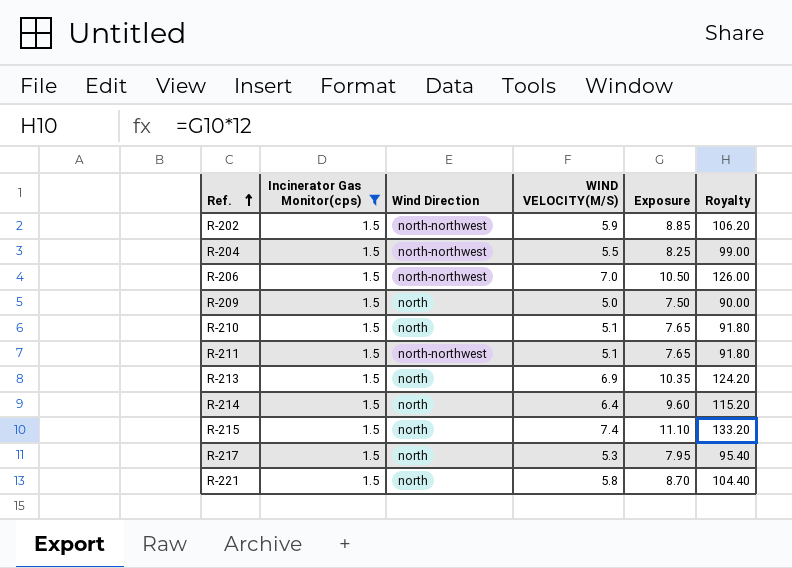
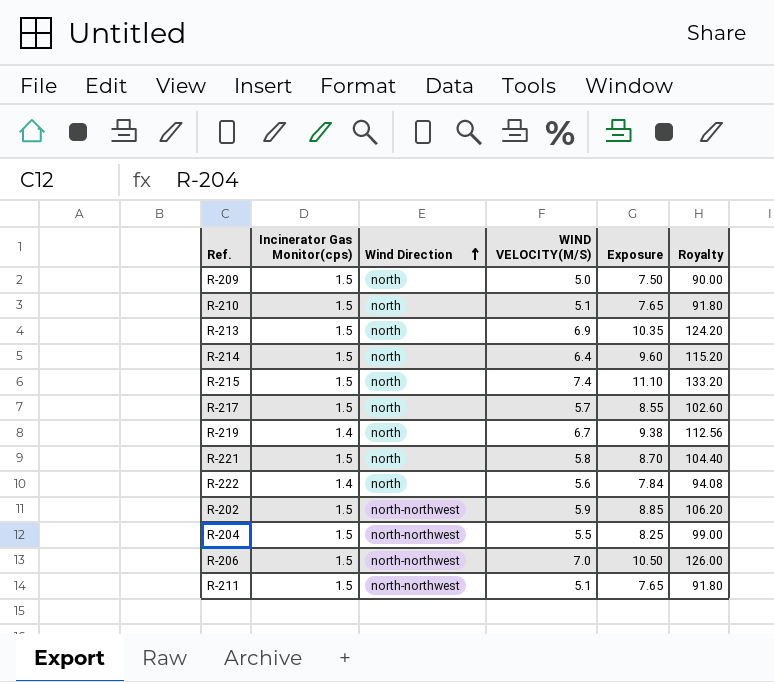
filter: Incinerator Gas Monitor(cps) = 1.5 -> none
row order: Ref. ascending -> Wind Direction ascending
R-217 | WIND VELOCITY(M/S): 5.3 -> 5.7
R-217 | Exposure: 7.95 -> 8.55
R-217 | Royalty: 95.40 -> 102.60

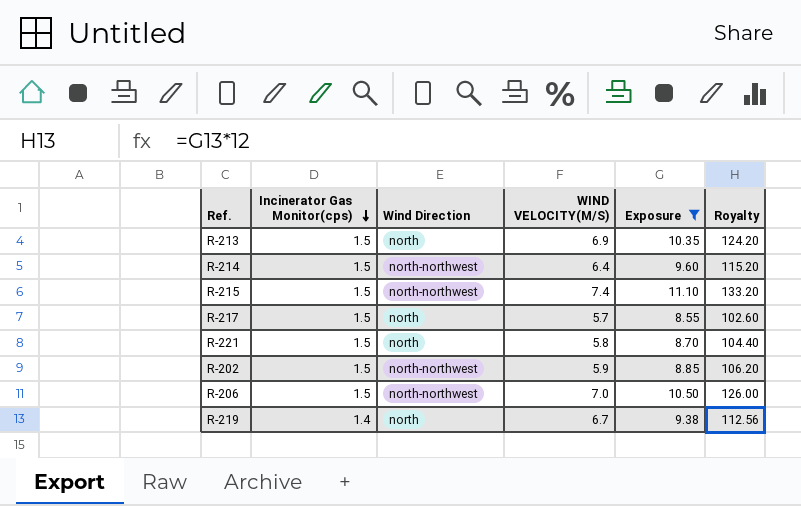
filter: none -> Exposure >= 8.55
row order: Wind Direction ascending -> Incinerator Gas Monitor(cps) descending
R-214 | Wind Direction: north -> north-northwest
R-215 | Wind Direction: north -> north-northwest

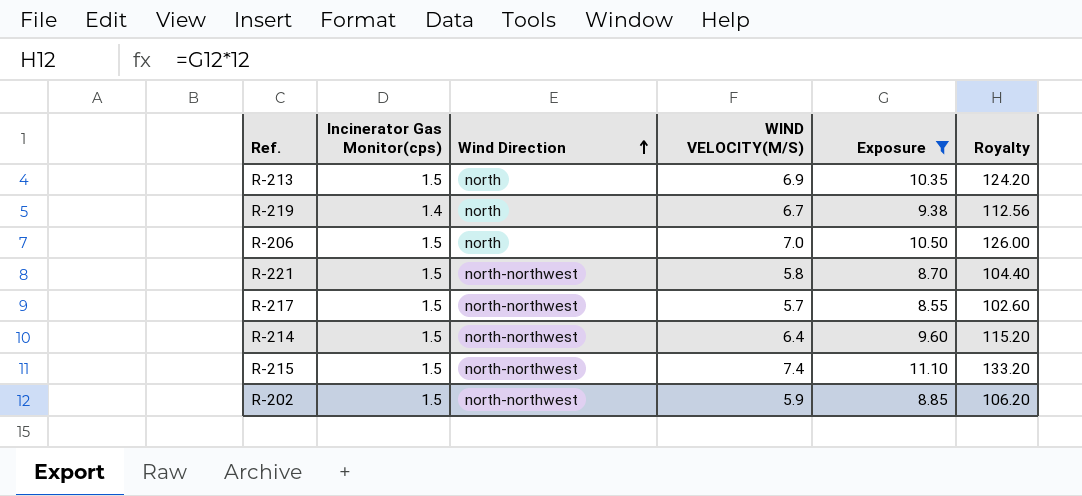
row order: Incinerator Gas Monitor(cps) descending -> Wind Direction ascending
R-206 | Wind Direction: north-northwest -> north
R-221 | Wind Direction: north -> north-northwest
R-217 | Wind Direction: north -> north-northwest

